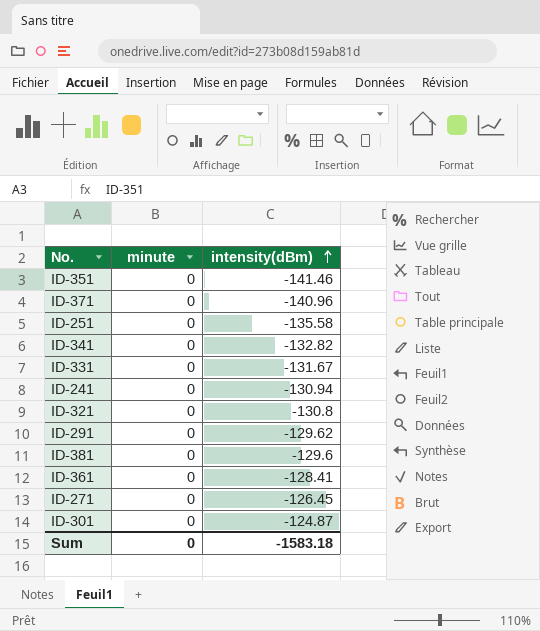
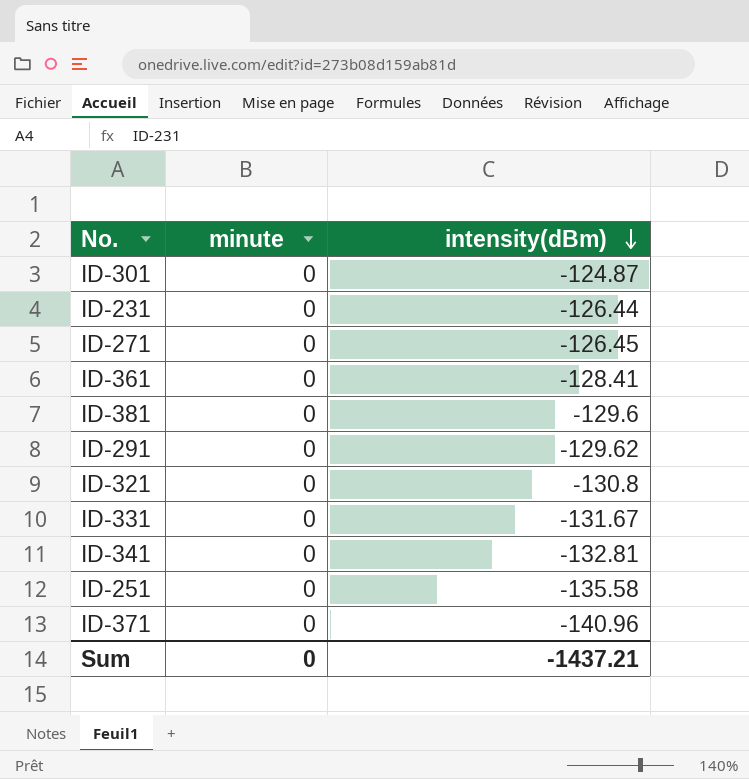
row order: intensity(dBm) ascending -> intensity(dBm) descending
row ID-351: 0 | -141.46 -> none
row ID-241: 0 | -130.94 -> none
row ID-231: none -> 0 | -126.44
ID-341 | intensity(dBm): -132.82 -> -132.81
Sum | intensity(dBm): -1583.18 -> -1437.21

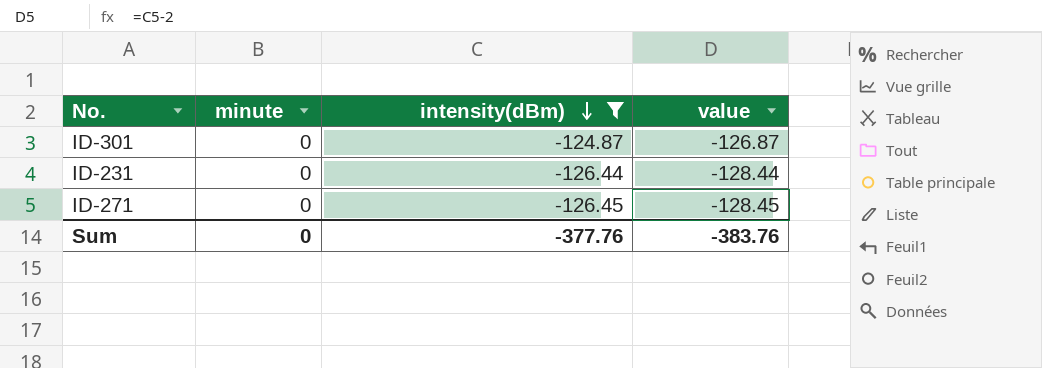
filter: none -> intensity(dBm) >= -126.45
column value | formula: none -> [intensity(dBm)] - 2
Sum | intensity(dBm): -1437.21 -> -377.76

